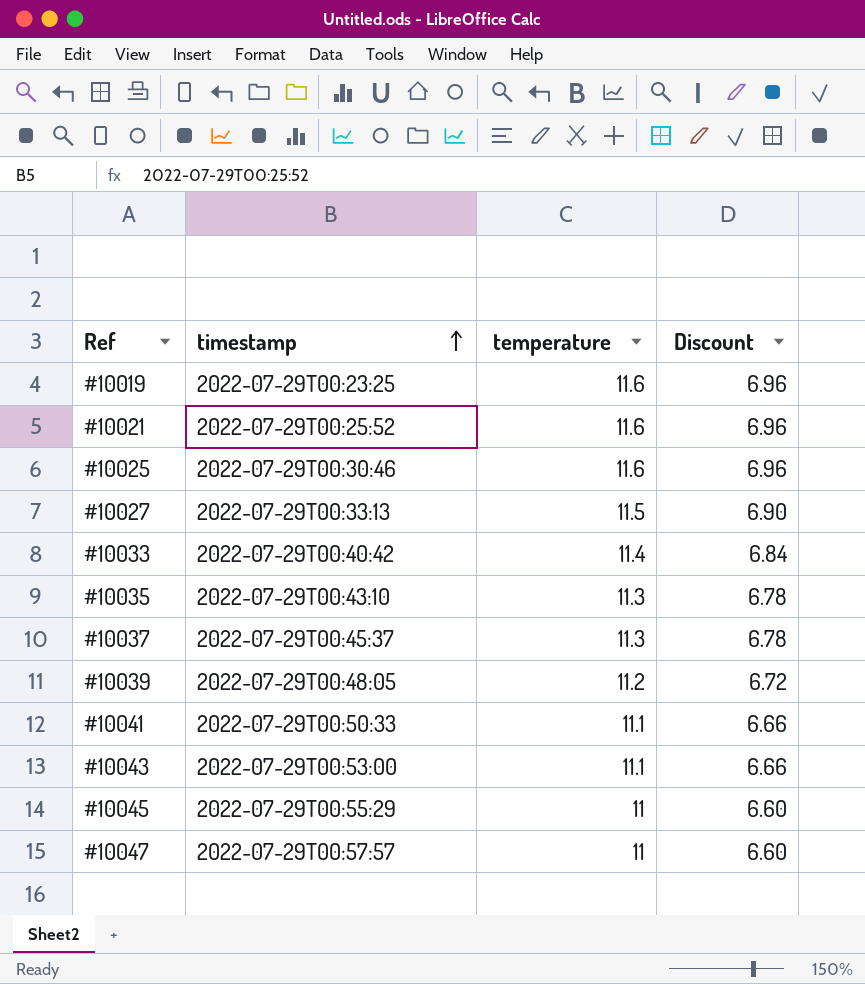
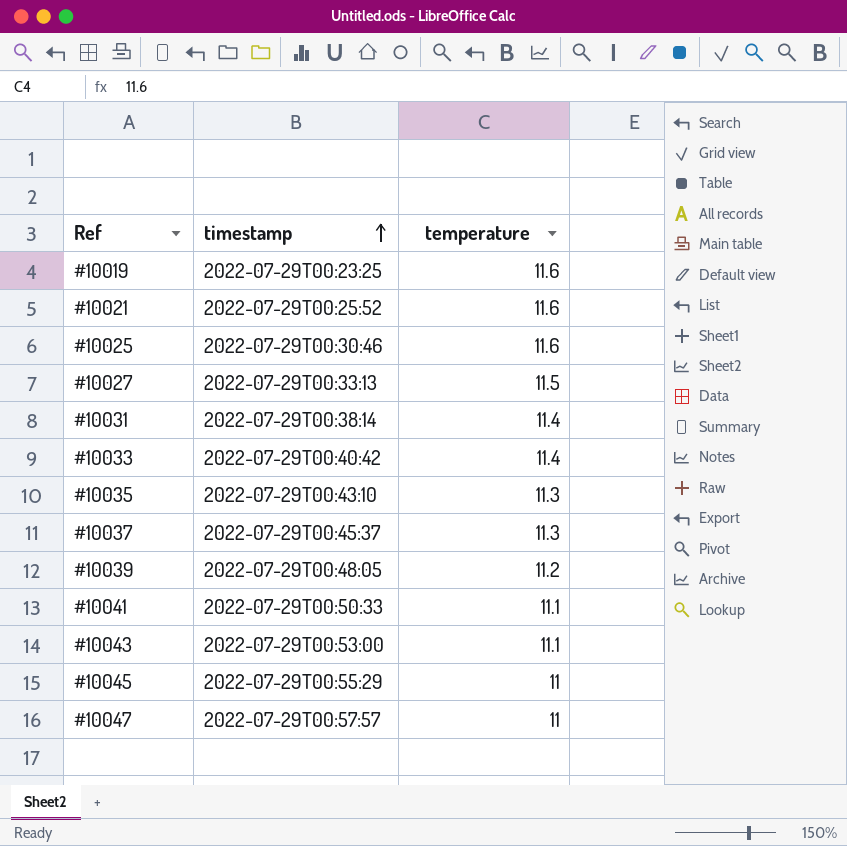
column Discount | formula: [temperature] * 0.6 -> none
row #10031: none -> 2022-07-29T00:38:14 | 11.4

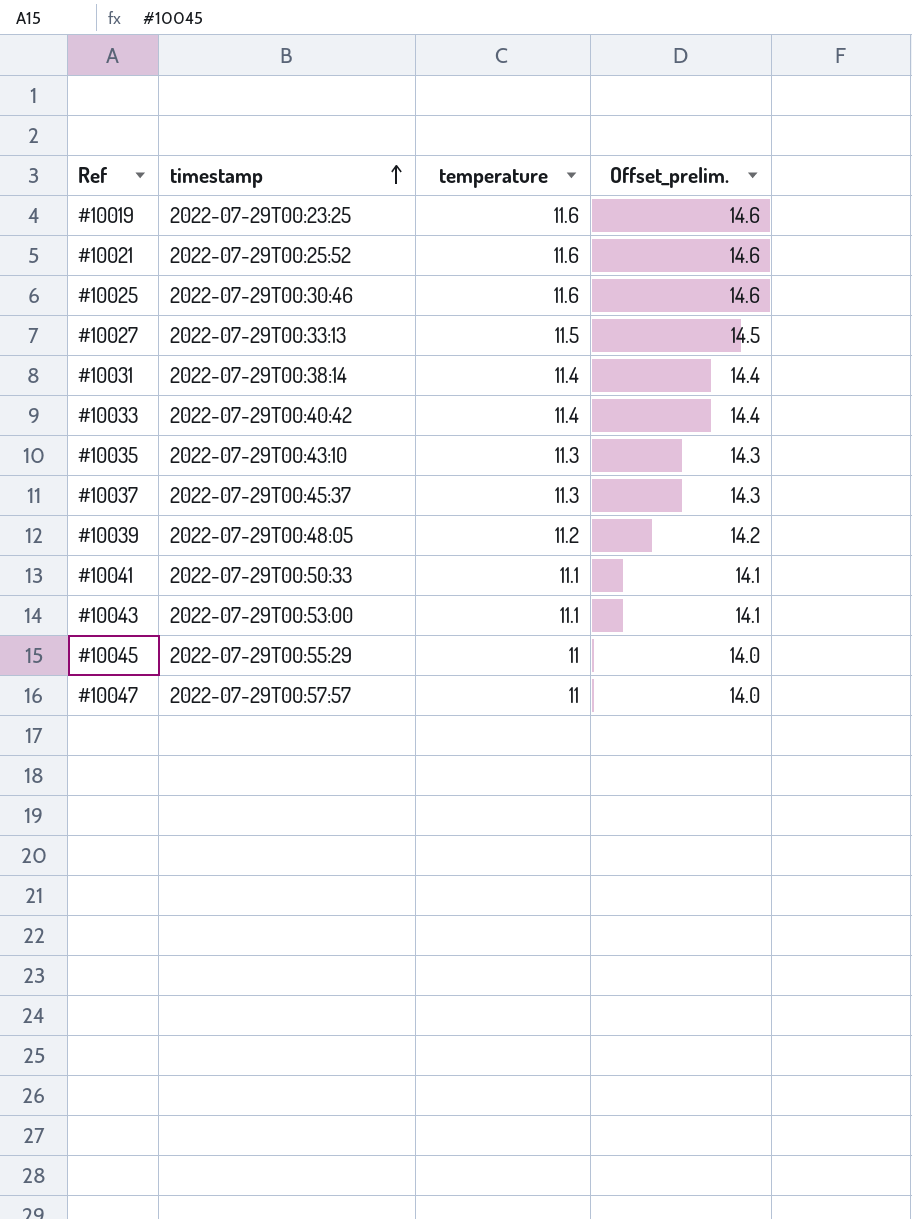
column Offset_prelim. | formula: none -> [temperature] + 3

